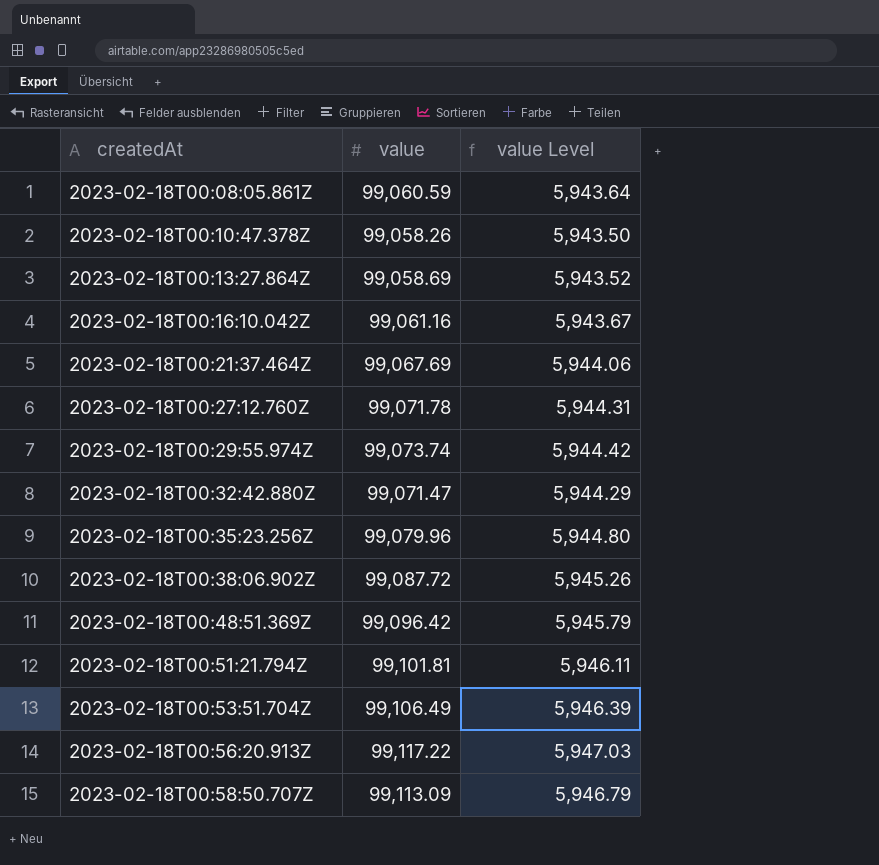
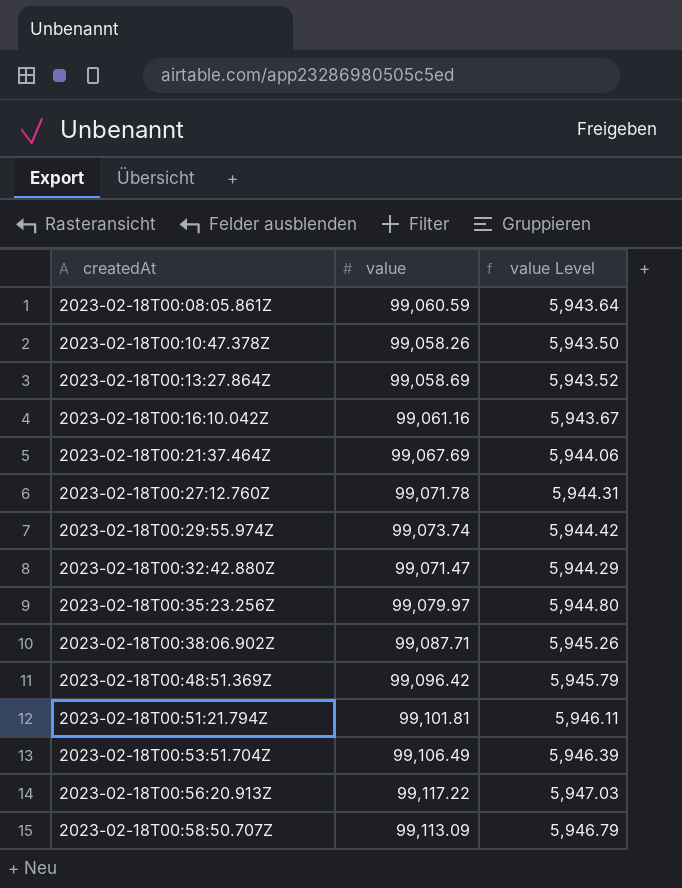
2023-02-18T00:35:23.256Z | value: 99,079.96 -> 99,079.97
2023-02-18T00:38:06.902Z | value: 99,087.72 -> 99,087.71

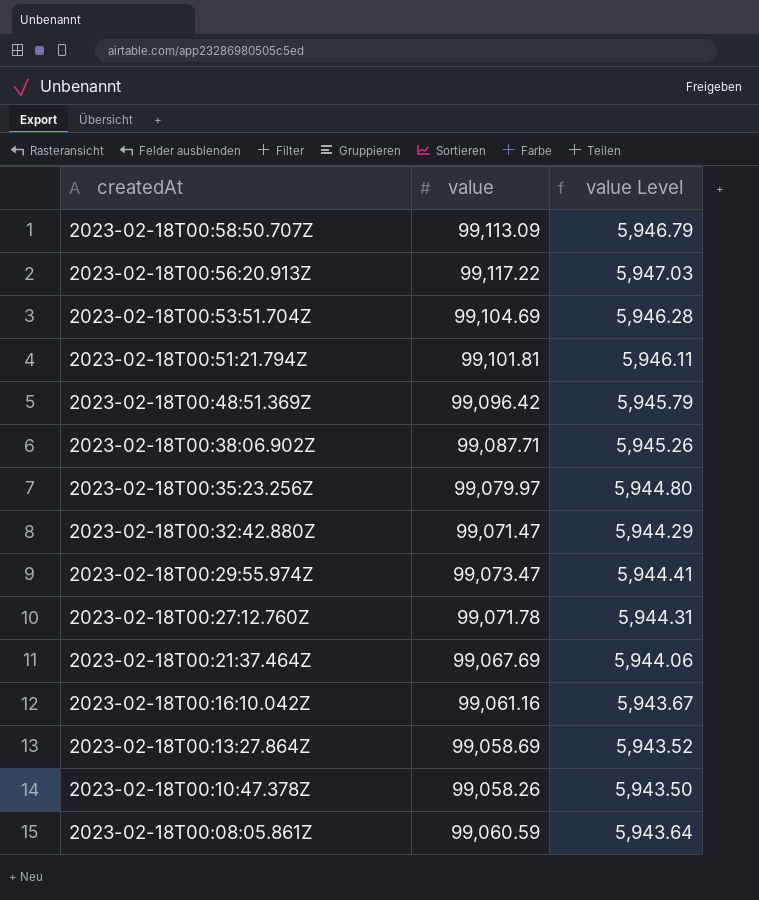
row order: createdAt ascending -> createdAt descending
2023-02-18T00:53:51.704Z | value: 99,106.49 -> 99,104.69
2023-02-18T00:53:51.704Z | value Level: 5,946.39 -> 5,946.28
2023-02-18T00:29:55.974Z | value: 99,073.74 -> 99,073.47
2023-02-18T00:29:55.974Z | value Level: 5,944.42 -> 5,944.41

